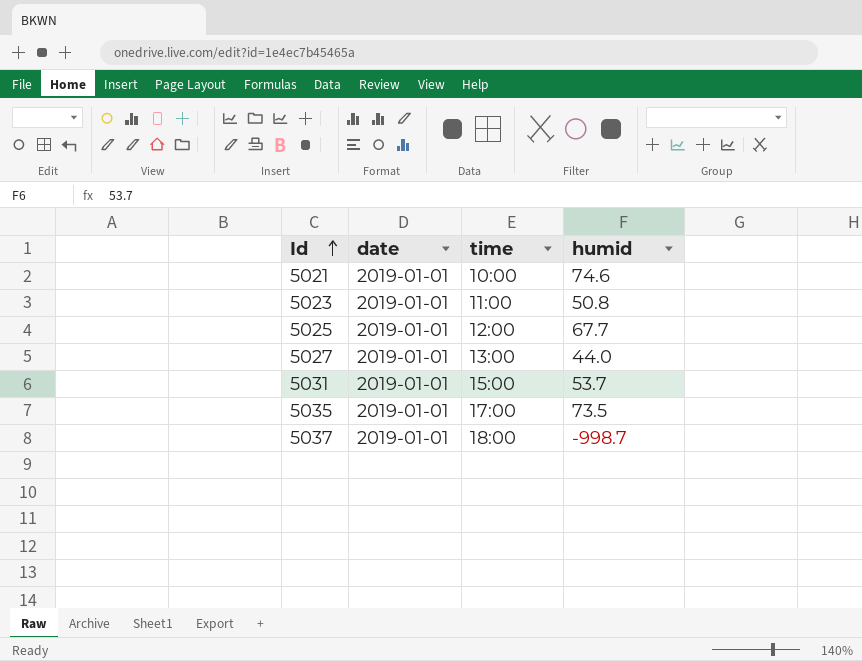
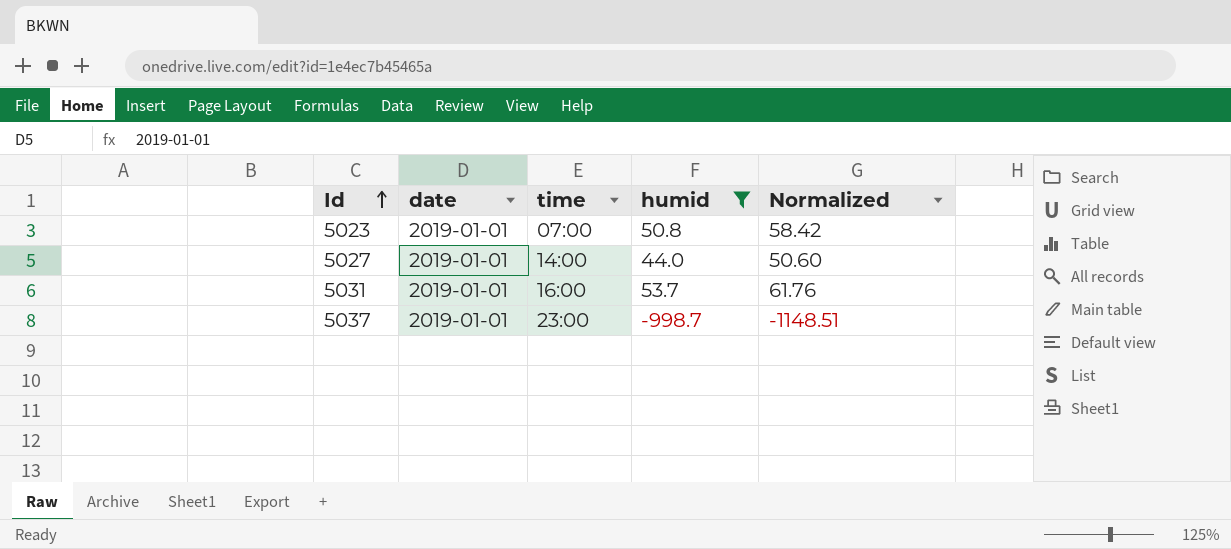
filter: none -> humid <= 53.7
column Normalized | formula: none -> [humid] * 1.15
5023 | time: 11:00 -> 07:00
5027 | time: 13:00 -> 14:00
5031 | time: 15:00 -> 16:00
5037 | time: 18:00 -> 23:00

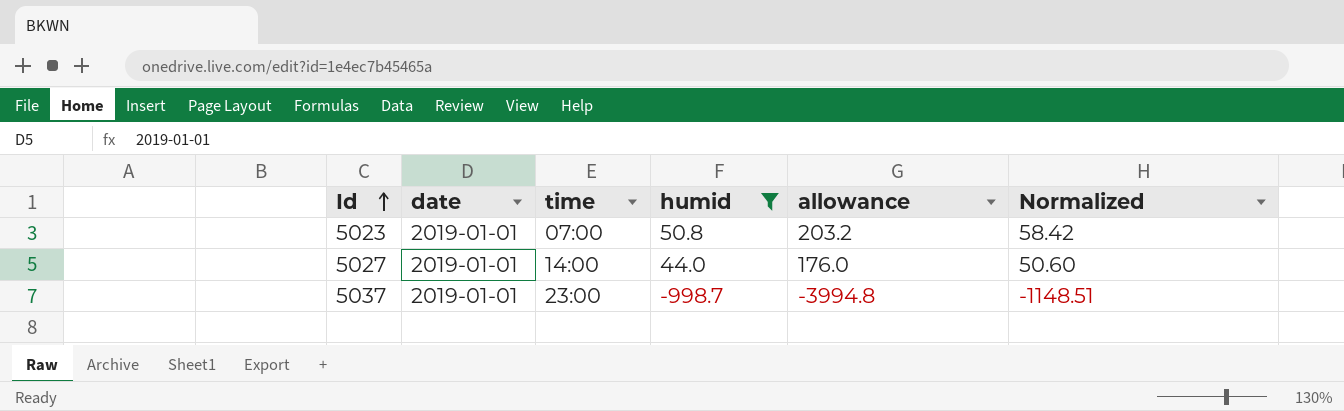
column allowance | formula: none -> [humid] * 4
row 5031: 2019-01-01 | 16:00 | 53.7 | 61.76 -> none

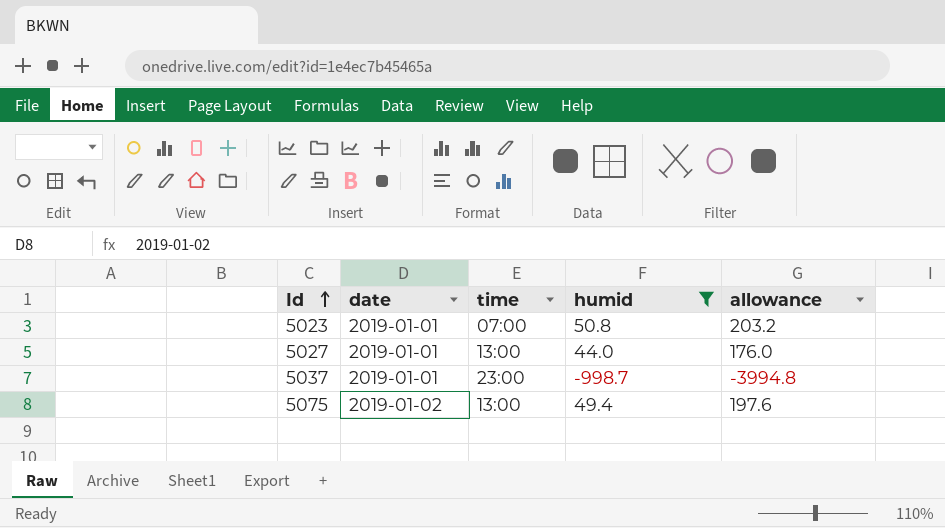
column Normalized | formula: [humid] * 1.15 -> none
5027 | time: 14:00 -> 13:00
row 5075: none -> 2019-01-02 | 13:00 | 49.4 | 197.6

